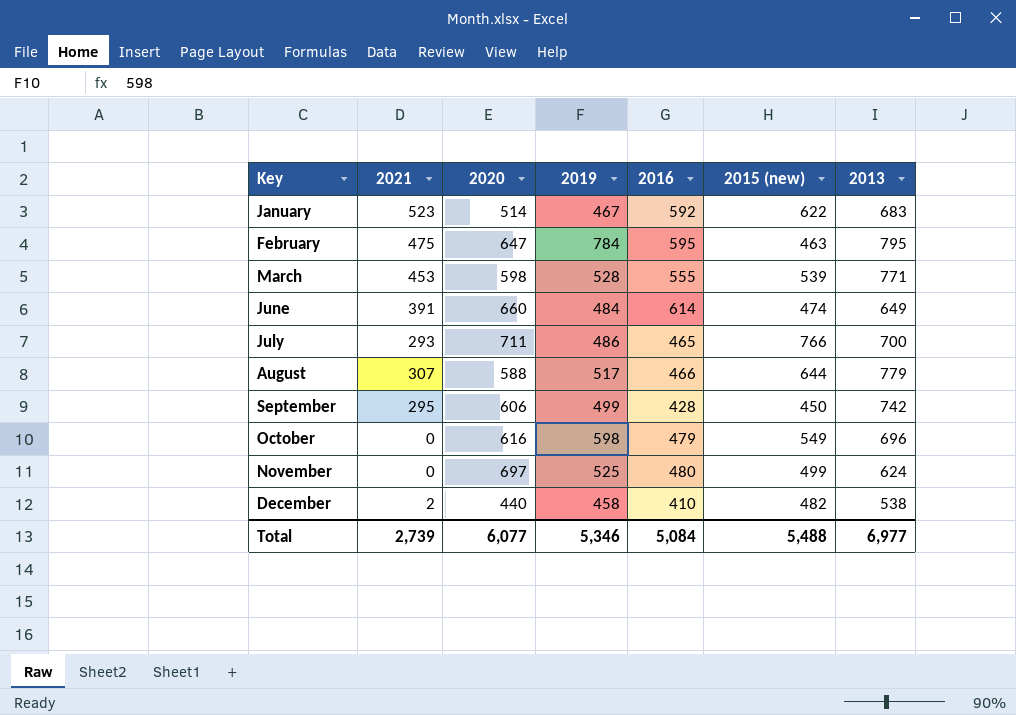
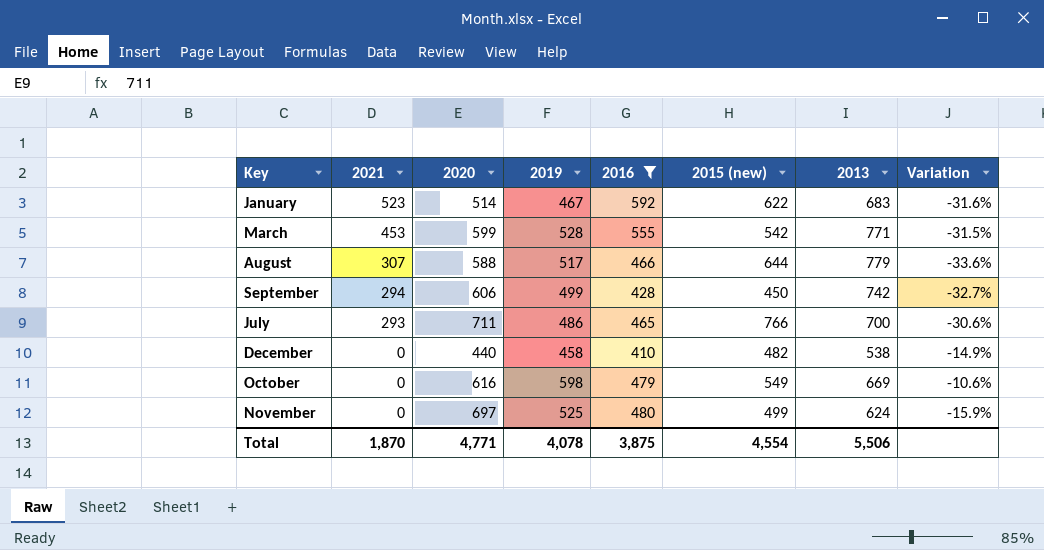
filter: none -> 2016 <= 592
row order: Key ascending -> 2021 descending
column Variation | formula: none -> ([2019] - [2013]) / [2013]
March | 2020: 598 -> 599
March | 2015 (new): 539 -> 542
September | 2021: 295 -> 294
December | 2021: 2 -> 0
October | 2013: 696 -> 669
Total | 2021: 2,739 -> 1,870
Total | 2020: 6,077 -> 4,771
Total | 2019: 5,346 -> 4,078
Total | 2016: 5,084 -> 3,875
Total | 2015 (new): 5,488 -> 4,554
Total | 2013: 6,977 -> 5,506

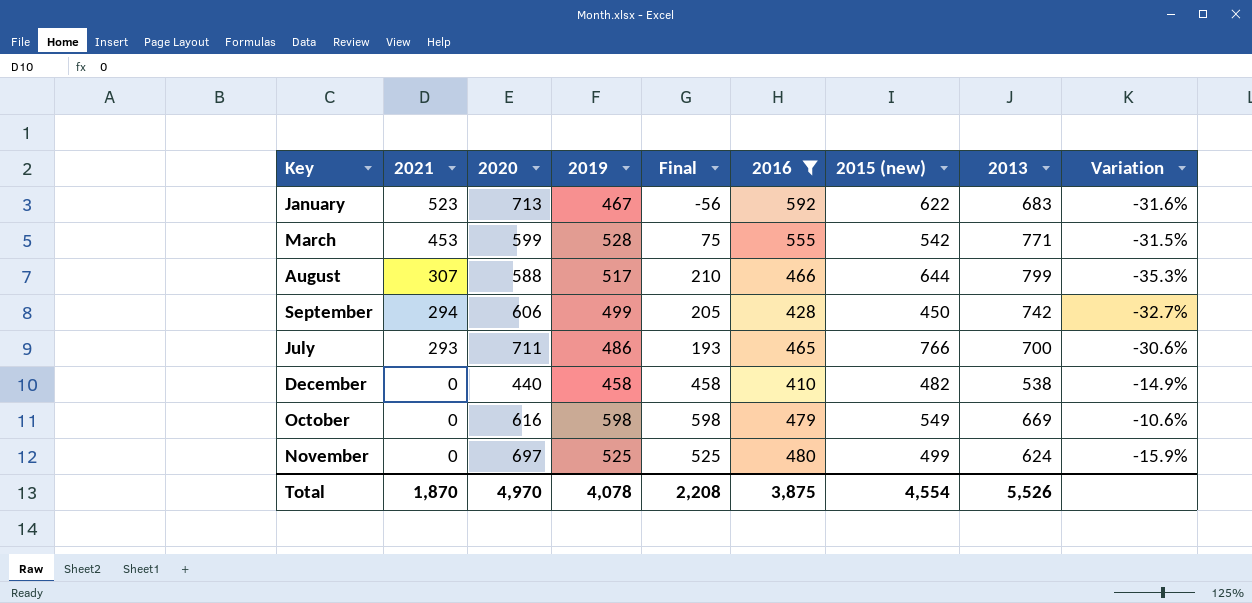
column Final | formula: none -> [2019] - [2021]
January | 2020: 514 -> 713
August | 2013: 779 -> 799
August | Variation: -33.6% -> -35.3%
Total | 2020: 4,771 -> 4,970
Total | 2013: 5,506 -> 5,526

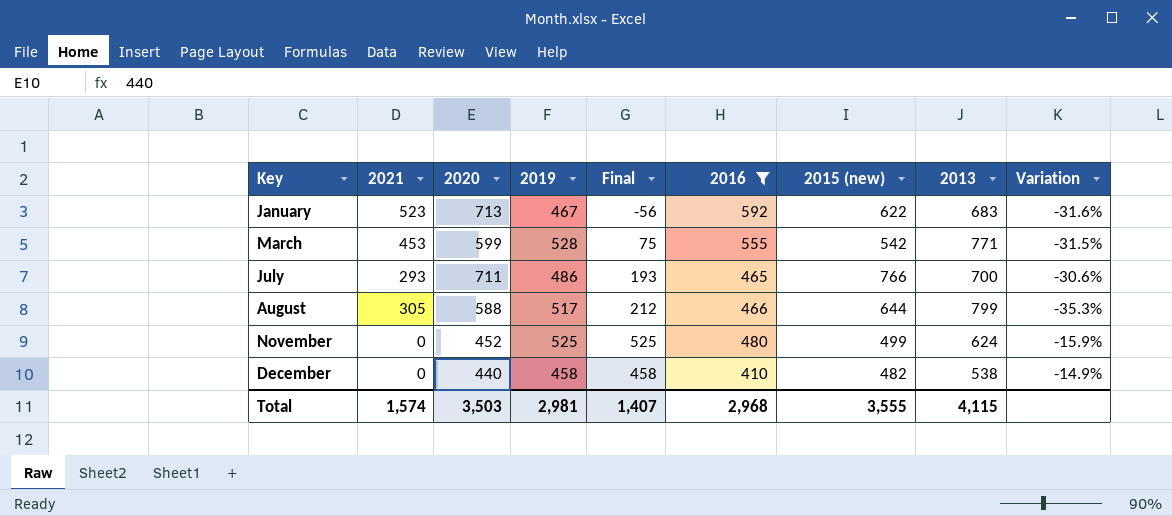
row order: 2021 descending -> Key ascending
row September: 294 | 606 | 499 | 205 | 428 | 450 | 742 | -32.7% -> none
row October: 0 | 616 | 598 | 598 | 479 | 549 | 669 | -10.6% -> none
August | 2021: 307 -> 305
August | Final: 210 -> 212
November | 2020: 697 -> 452
Total | 2021: 1,870 -> 1,574
Total | 2020: 4,970 -> 3,503
Total | 2019: 4,078 -> 2,981
Total | Final: 2,208 -> 1,407
Total | 2016: 3,875 -> 2,968
Total | 2015 (new): 4,554 -> 3,555
Total | 2013: 5,526 -> 4,115

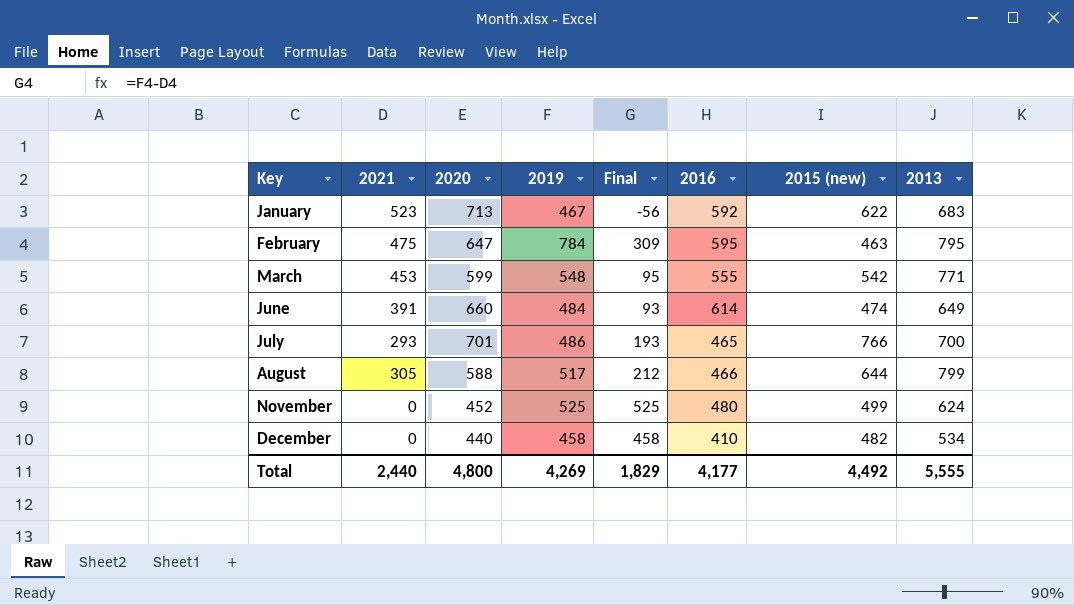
filter: 2016 <= 592 -> none
column Variation | formula: ([2019] - [2013]) / [2013] -> none
March | 2019: 528 -> 548
March | Final: 75 -> 95
July | 2020: 711 -> 701
December | 2013: 538 -> 534
Total | 2021: 1,574 -> 2,440
Total | 2020: 3,503 -> 4,800
Total | 2019: 2,981 -> 4,269
Total | Final: 1,407 -> 1,829
Total | 2016: 2,968 -> 4,177
Total | 2015 (new): 3,555 -> 4,492
Total | 2013: 4,115 -> 5,555

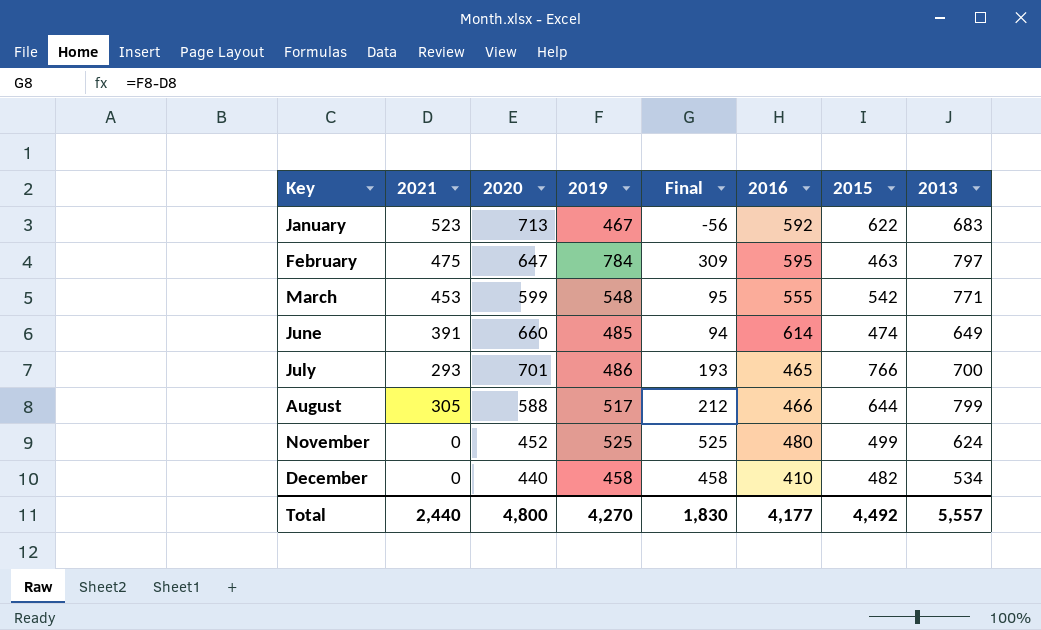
column name: 2015 (new) -> 2015
February | 2013: 795 -> 797
June | 2019: 484 -> 485
June | Final: 93 -> 94
Total | 2019: 4,269 -> 4,270
Total | Final: 1,829 -> 1,830
Total | 2013: 5,555 -> 5,557

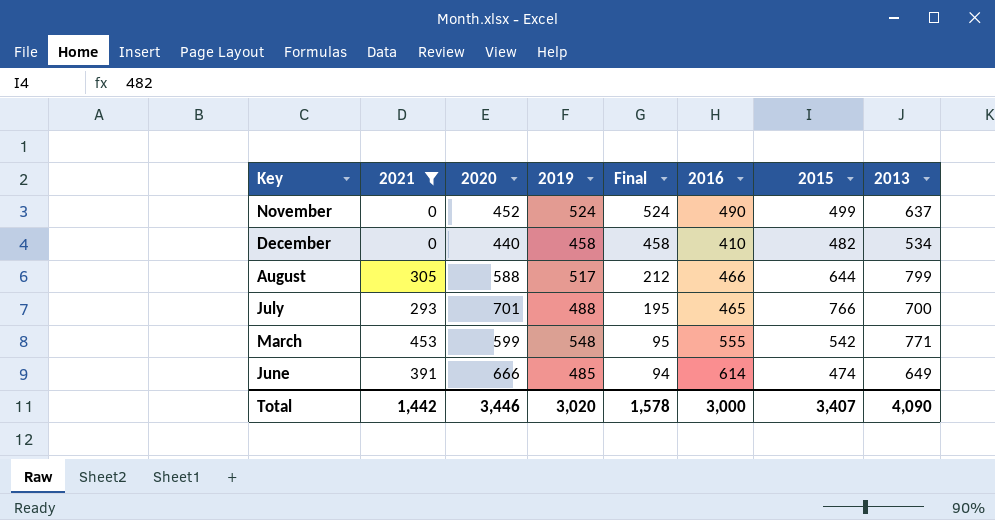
filter: none -> 2021 <= 453
row order: Key ascending -> Final descending
November | 2019: 525 -> 524
November | Final: 525 -> 524
November | 2016: 480 -> 490
November | 2013: 624 -> 637
July | 2019: 486 -> 488
July | Final: 193 -> 195
June | 2020: 660 -> 666
Total | 2021: 2,440 -> 1,442
Total | 2020: 4,800 -> 3,446
Total | 2019: 4,270 -> 3,020
Total | Final: 1,830 -> 1,578
Total | 2016: 4,177 -> 3,000
Total | 2015: 4,492 -> 3,407
Total | 2013: 5,557 -> 4,090

